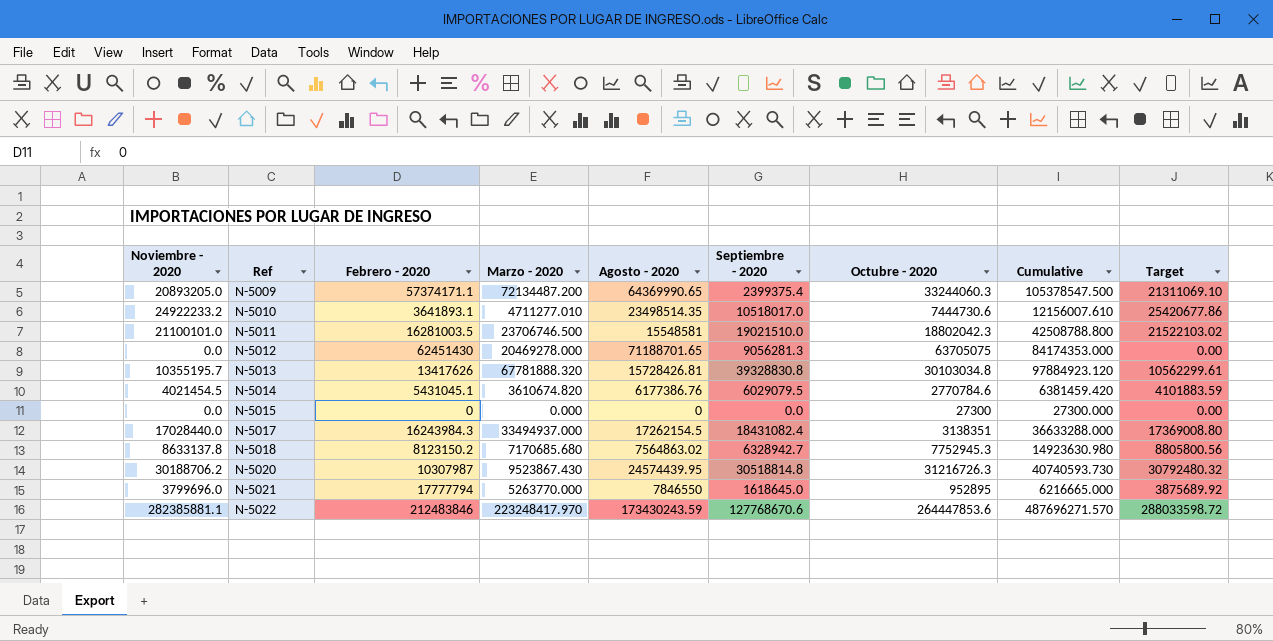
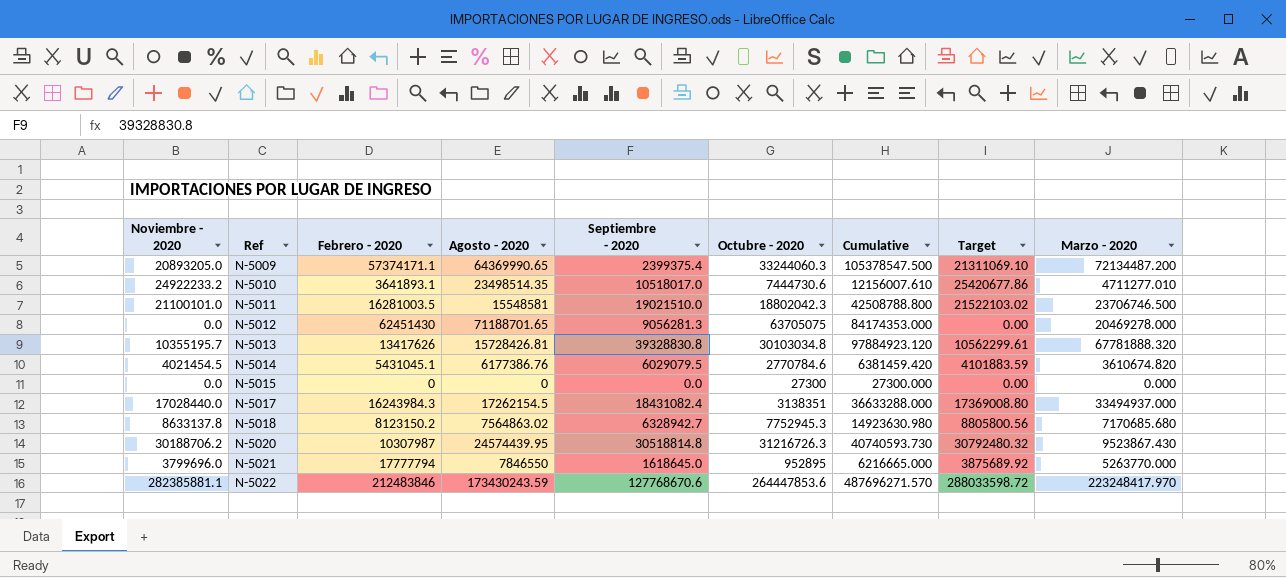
column Marzo - 2020 | position: 4 -> 9

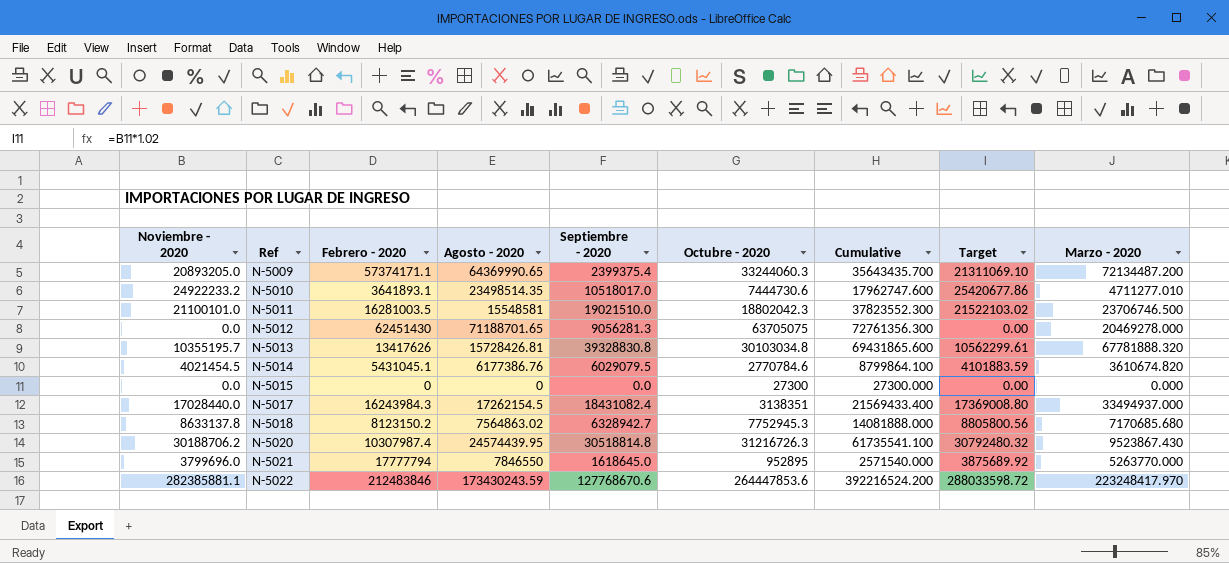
column Cumulative | formula: [Octubre - 2020] + [Marzo - 2020] -> [Septiembre - 2020] + [Octubre - 2020]
N-5020 | Febrero - 2020: 10307987 -> 10307987.4

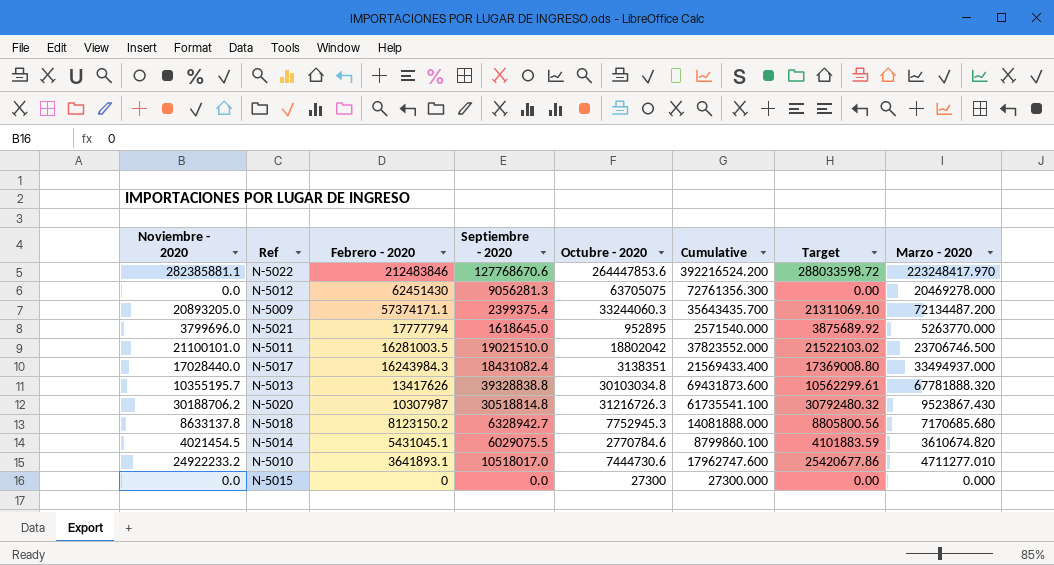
row order: Ref ascending -> Febrero - 2020 descending
column Agosto - 2020 | position: 4 -> none
N-5011 | Octubre - 2020: 18802042.3 -> 18802042
N-5011 | Cumulative: 37823552.300 -> 37823552.000
N-5013 | Septiembre - 2020: 39328830.8 -> 39328838.8
N-5013 | Cumulative: 69431865.600 -> 69431873.600
N-5020 | Febrero - 2020: 10307987.4 -> 10307987
N-5014 | Septiembre - 2020: 6029079.5 -> 6029075.5
N-5014 | Cumulative: 8799864.100 -> 8799860.100

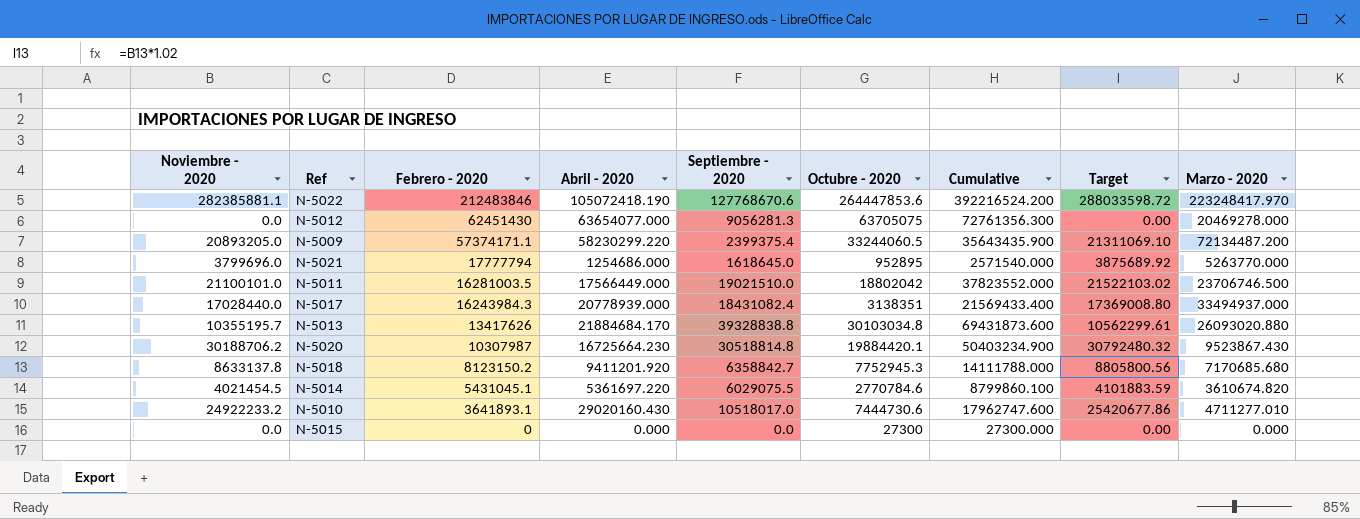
column Abril - 2020 | position: none -> 4
N-5009 | Octubre - 2020: 33244060.3 -> 33244060.5
N-5009 | Cumulative: 35643435.700 -> 35643435.900
N-5013 | Marzo - 2020: 67781888.320 -> 26093020.880
N-5020 | Octubre - 2020: 31216726.3 -> 19884420.1
N-5020 | Cumulative: 61735541.100 -> 50403234.900
N-5018 | Septiembre - 2020: 6328942.7 -> 6358842.7
N-5018 | Cumulative: 14081888.000 -> 14111788.000

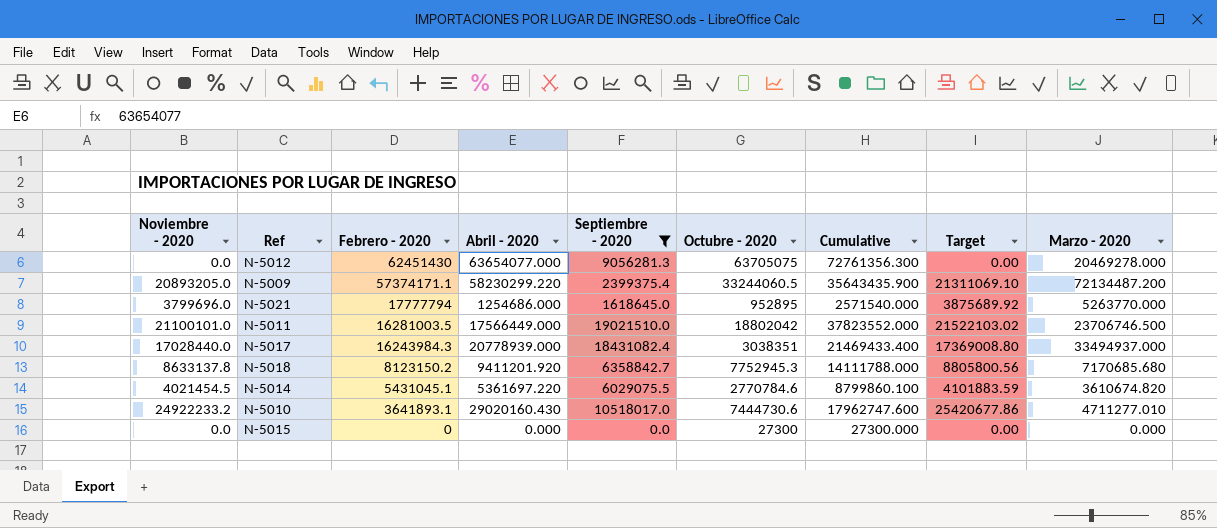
filter: none -> Septiembre - 2020 <= 19021510.0
N-5017 | Octubre - 2020: 3138351 -> 3038351
N-5017 | Cumulative: 21569433.400 -> 21469433.400

